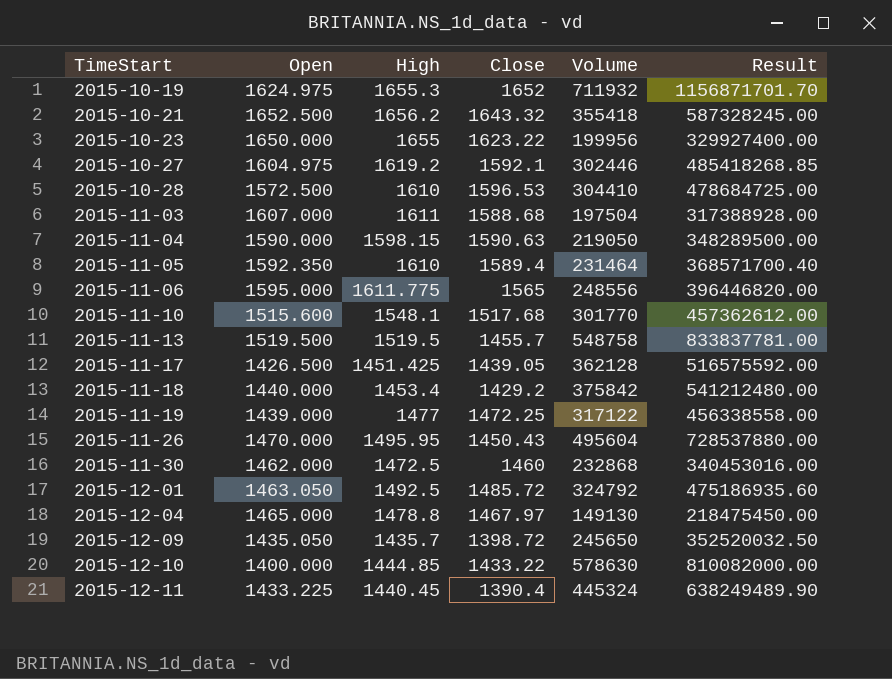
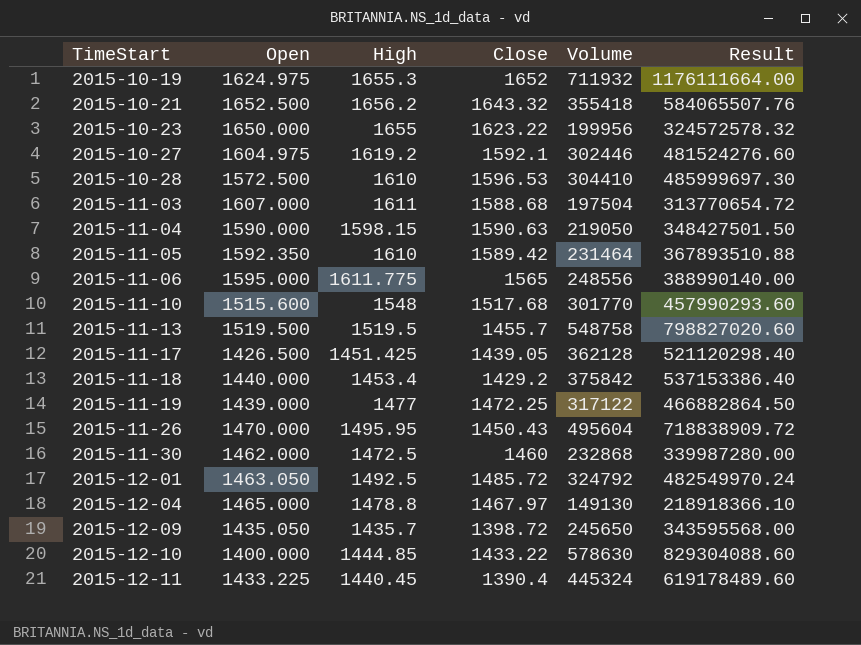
column Result | formula: [Open] * [Volume] -> [Close] * [Volume]
2015-11-05 | Close: 1589.4 -> 1589.42
2015-11-10 | High: 1548.1 -> 1548

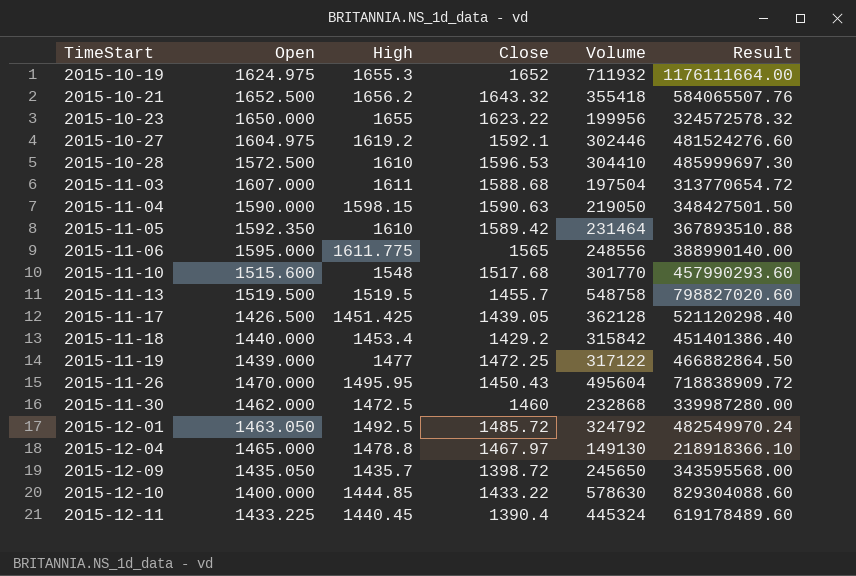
2015-11-18 | Volume: 375842 -> 315842
2015-11-18 | Result: 537153386.40 -> 451401386.40

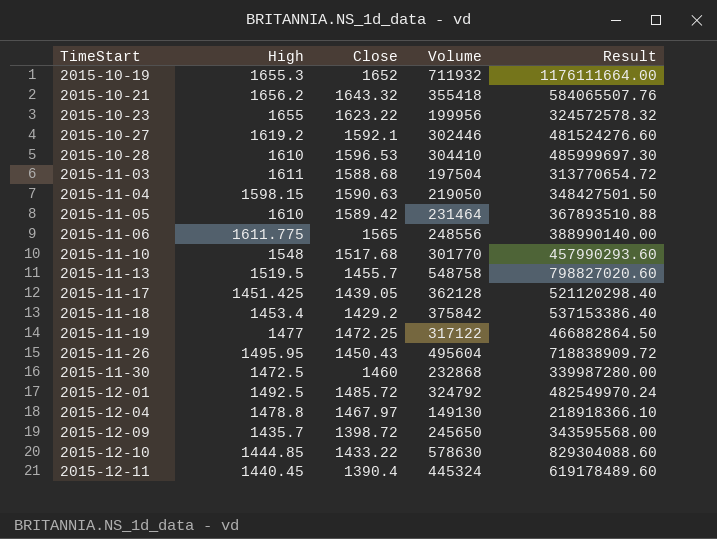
column Open | position: 2 -> none
2015-11-18 | Volume: 315842 -> 375842
2015-11-18 | Result: 451401386.40 -> 537153386.40

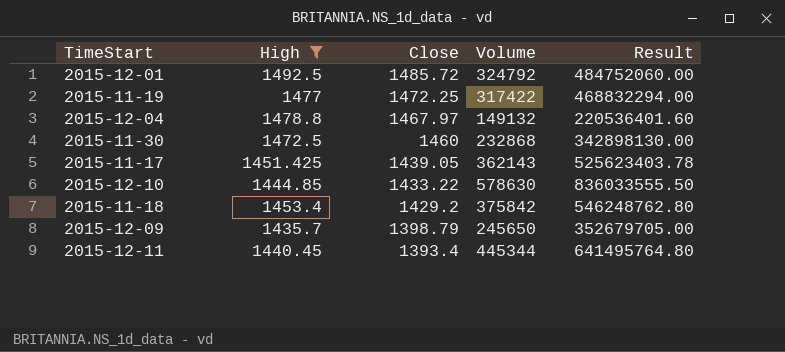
filter: none -> High <= 1492.5
row order: TimeStart ascending -> Close descending
column Result | formula: [Close] * [Volume] -> [High] * [Volume]
2015-11-19 | Volume: 317122 -> 317422
2015-12-04 | Volume: 149130 -> 149132
2015-11-17 | Volume: 362128 -> 362143
2015-12-09 | Close: 1398.72 -> 1398.79
2015-12-11 | Close: 1390.4 -> 1393.4
2015-12-11 | Volume: 445324 -> 445344

